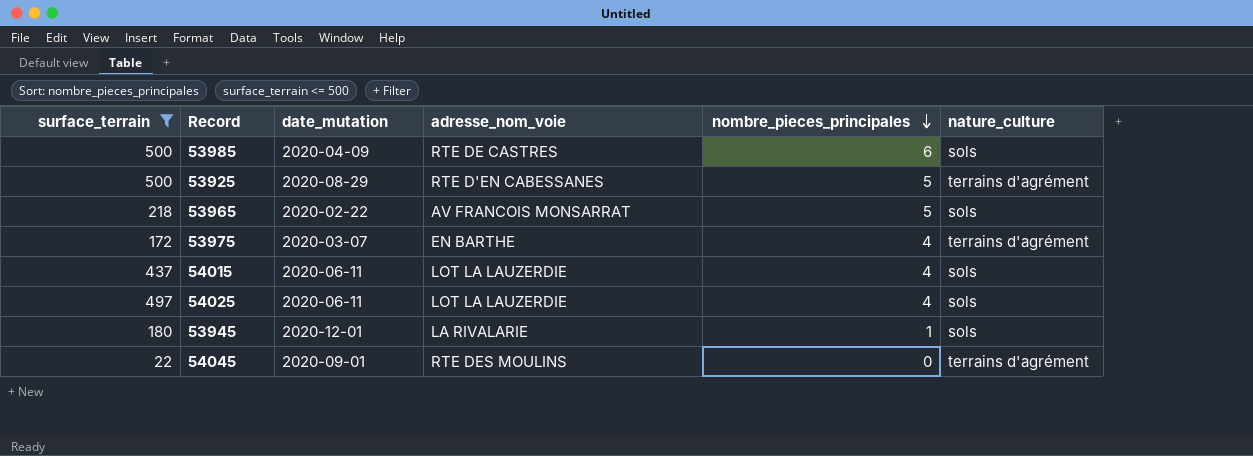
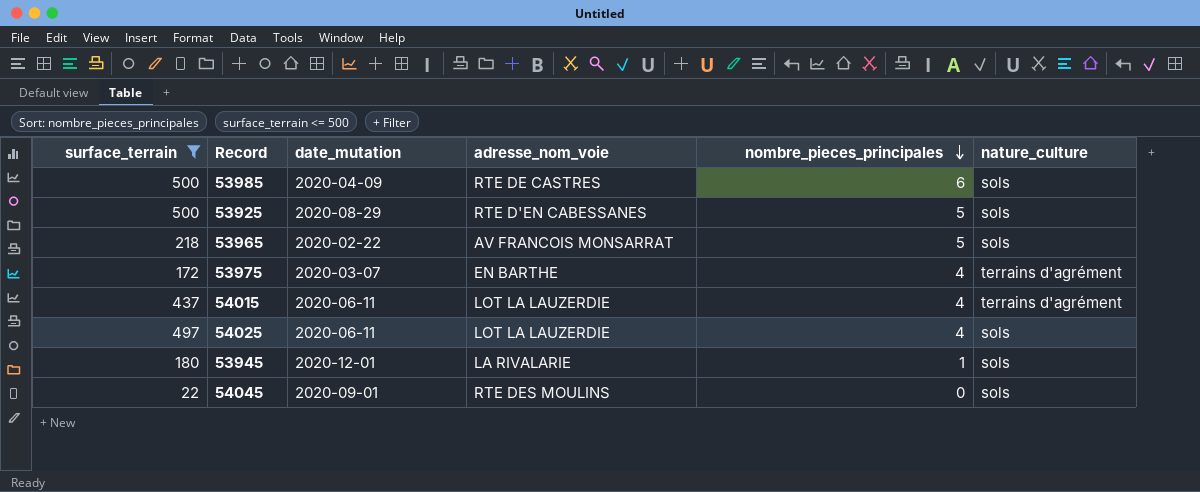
53925 | nature_culture: terrains d'agrément -> sols
54015 | nature_culture: sols -> terrains d'agrément
54045 | nature_culture: terrains d'agrément -> sols

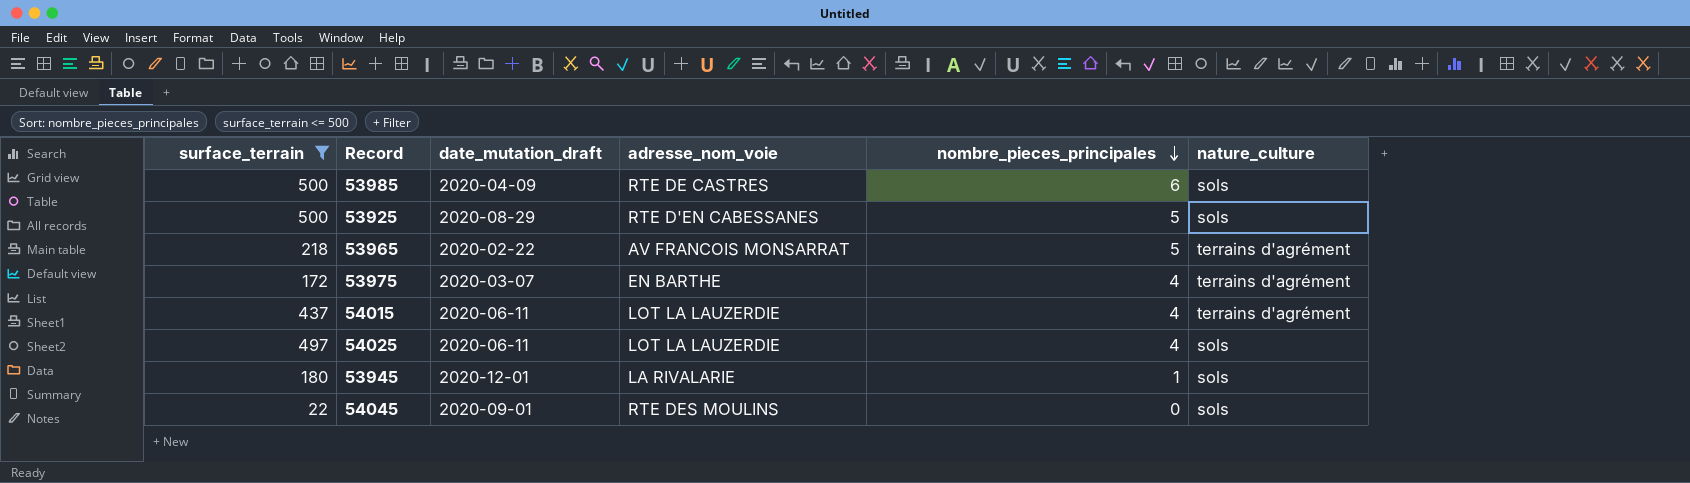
column name: date_mutation -> date_mutation_draft
53965 | nature_culture: sols -> terrains d'agrément

